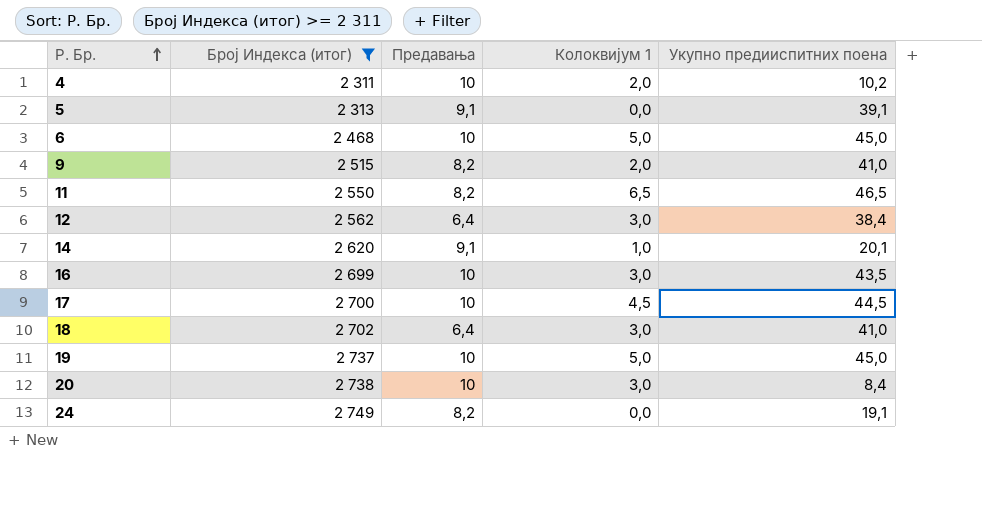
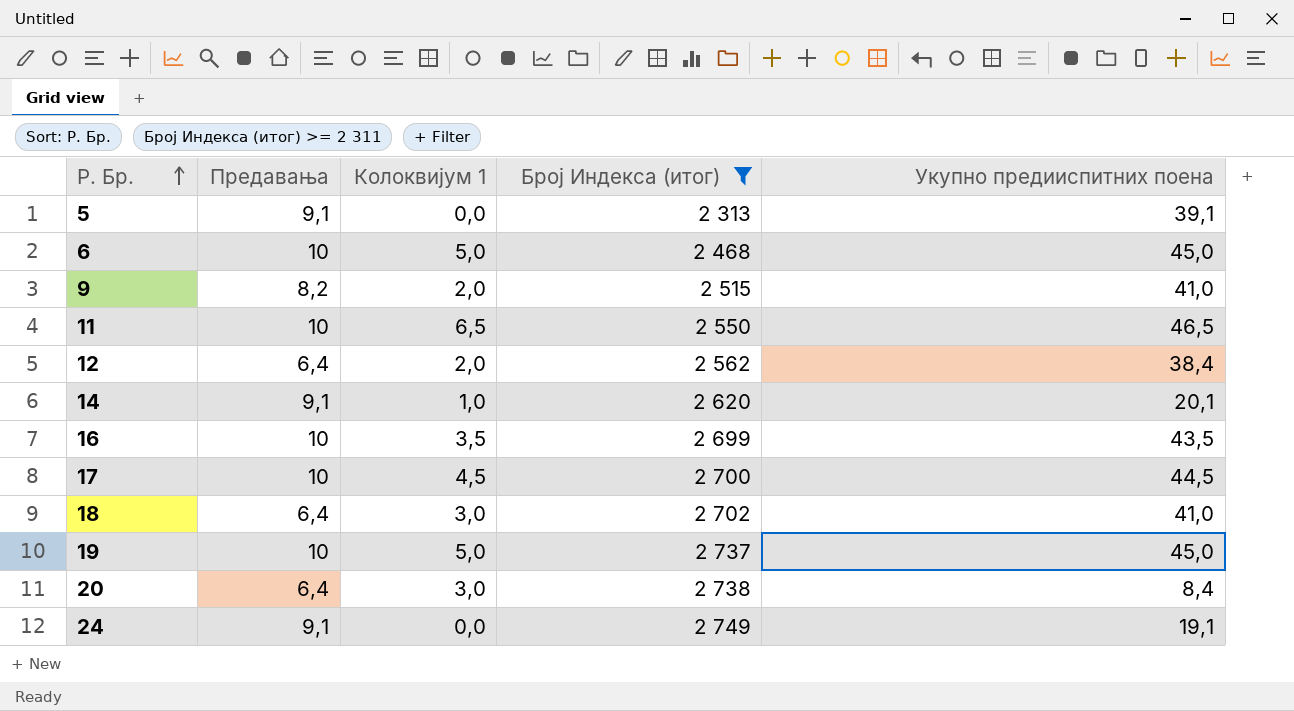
column Број Индекса (итог) | position: 2 -> 4
row 4: 2 311 | 10 | 2,0 | 10,2 -> none
11 | Предавања: 8,2 -> 10
12 | Колоквијум 1: 3,0 -> 2,0
16 | Колоквијум 1: 3,0 -> 3,5
20 | Предавања: 10 -> 6,4
24 | Предавања: 8,2 -> 9,1

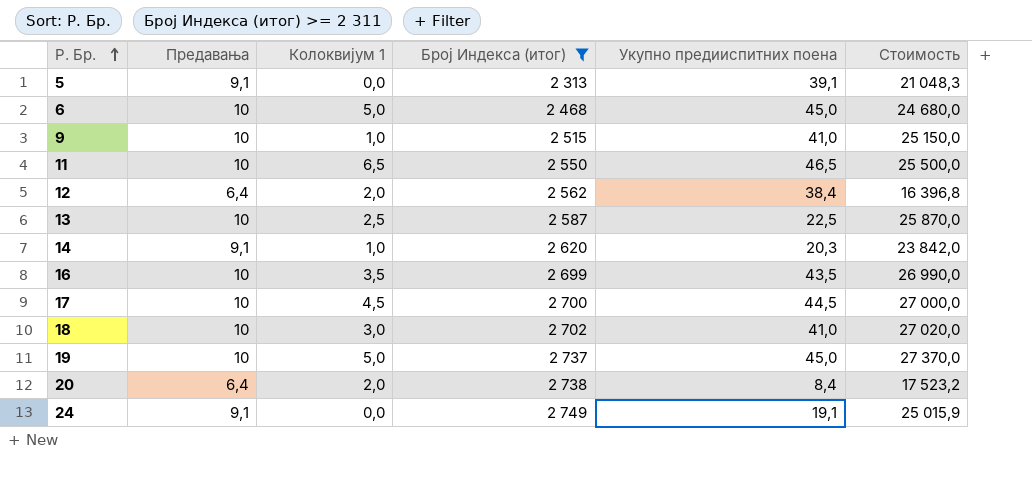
column Стоимость | formula: none -> [Предавања] * [Број Индекса (итог)]
9 | Предавања: 8,2 -> 10
9 | Колоквијум 1: 2,0 -> 1,0
row 13: none -> 10 | 2,5 | 2 587 | 22,5 | 25 870,0
14 | Укупно предииспитних поена: 20,1 -> 20,3
18 | Предавања: 6,4 -> 10
20 | Колоквијум 1: 3,0 -> 2,0

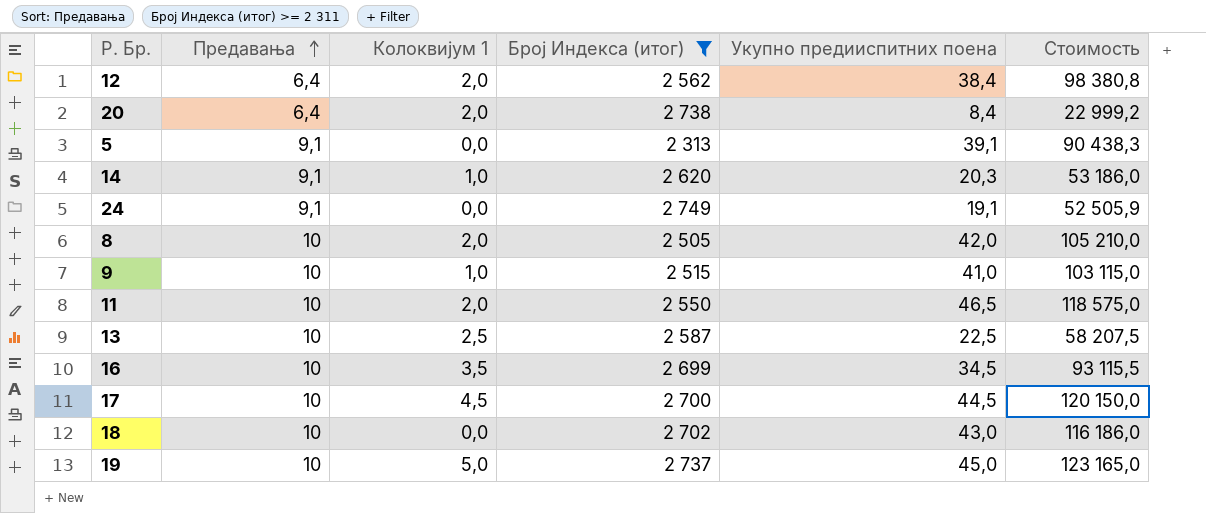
row order: Р. Бр. ascending -> Предавања ascending
column Стоимость | formula: [Предавања] * [Број Индекса (итог)] -> [Број Индекса (итог)] * [Укупно предииспитних поена]
row 6: 10 | 5,0 | 2 468 | 45,0 | 24 680,0 -> none
row 8: none -> 10 | 2,0 | 2 505 | 42,0 | 105 210,0
11 | Колоквијум 1: 6,5 -> 2,0
16 | Укупно предииспитних поена: 43,5 -> 34,5
18 | Колоквијум 1: 3,0 -> 0,0
18 | Укупно предииспитних поена: 41,0 -> 43,0

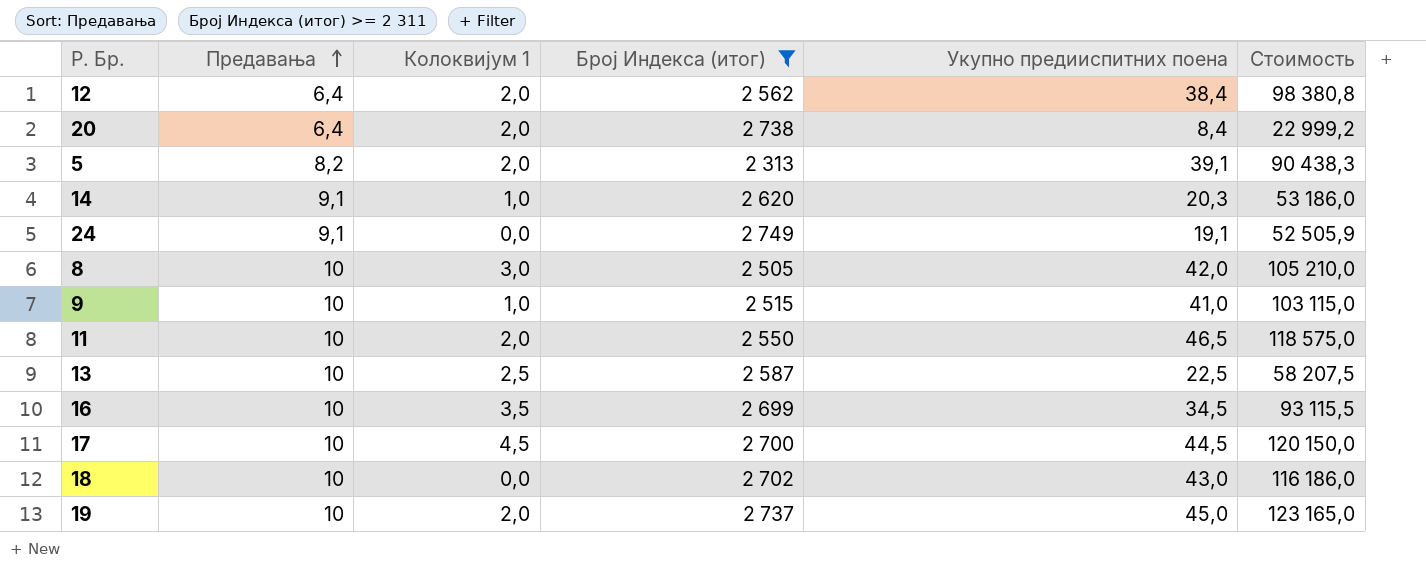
5 | Предавања: 9,1 -> 8,2
5 | Колоквијум 1: 0,0 -> 2,0
8 | Колоквијум 1: 2,0 -> 3,0
19 | Колоквијум 1: 5,0 -> 2,0

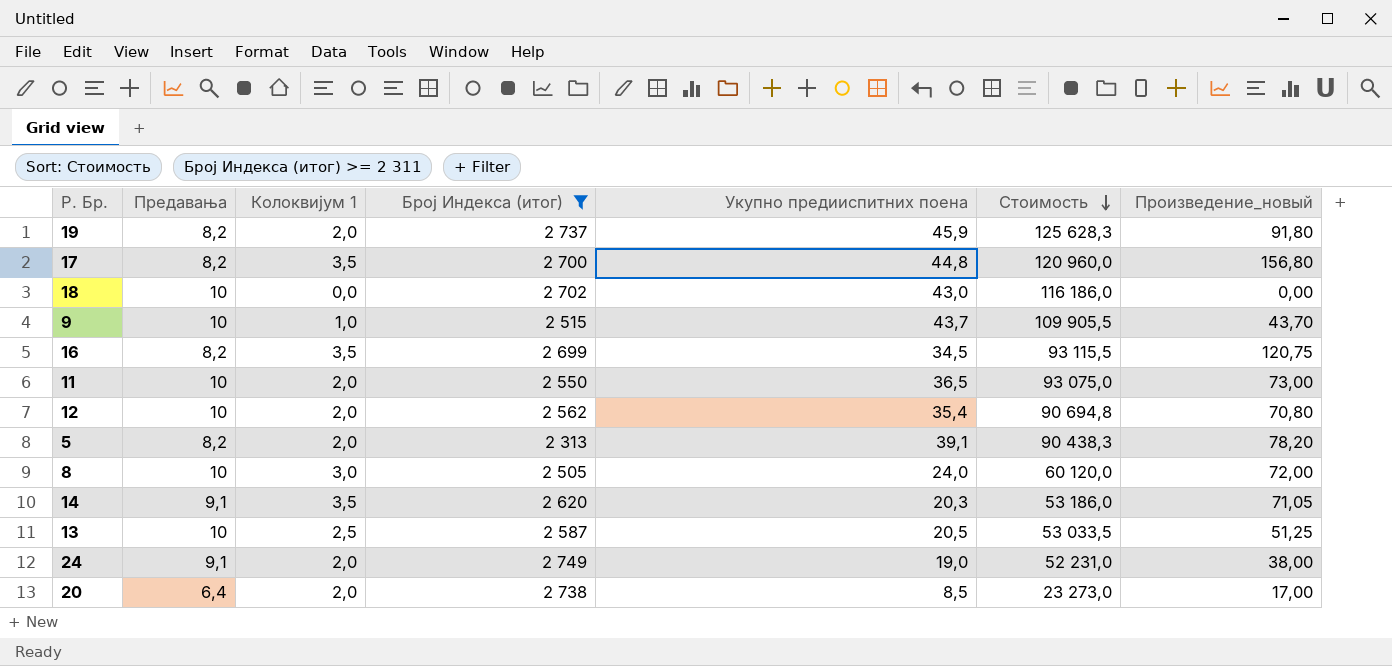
row order: Предавања ascending -> Стоимость descending
column Произведение_новый | formula: none -> [Колоквијум 1] * [Укупно предииспитних поена]
19 | Предавања: 10 -> 8,2
19 | Укупно предииспитних поена: 45,0 -> 45,9
19 | Стоимость: 123 165,0 -> 125 628,3
17 | Предавања: 10 -> 8,2
17 | Колоквијум 1: 4,5 -> 3,5
17 | Укупно предииспитних поена: 44,5 -> 44,8
17 | Стоимость: 120 150,0 -> 120 960,0
9 | Укупно предииспитних поена: 41,0 -> 43,7
9 | Стоимость: 103 115,0 -> 109 905,5
16 | Предавања: 10 -> 8,2
11 | Укупно предииспитних поена: 46,5 -> 36,5
11 | Стоимость: 118 575,0 -> 93 075,0
12 | Предавања: 6,4 -> 10
12 | Укупно предииспитних поена: 38,4 -> 35,4
12 | Стоимость: 98 380,8 -> 90 694,8
8 | Укупно предииспитних поена: 42,0 -> 24,0
8 | Стоимость: 105 210,0 -> 60 120,0
14 | Колоквијум 1: 1,0 -> 3,5
13 | Укупно предииспитних поена: 22,5 -> 20,5
13 | Стоимость: 58 207,5 -> 53 033,5
24 | Колоквијум 1: 0,0 -> 2,0
24 | Укупно предииспитних поена: 19,1 -> 19,0
24 | Стоимость: 52 505,9 -> 52 231,0
20 | Укупно предииспитних поена: 8,4 -> 8,5
20 | Стоимость: 22 999,2 -> 23 273,0

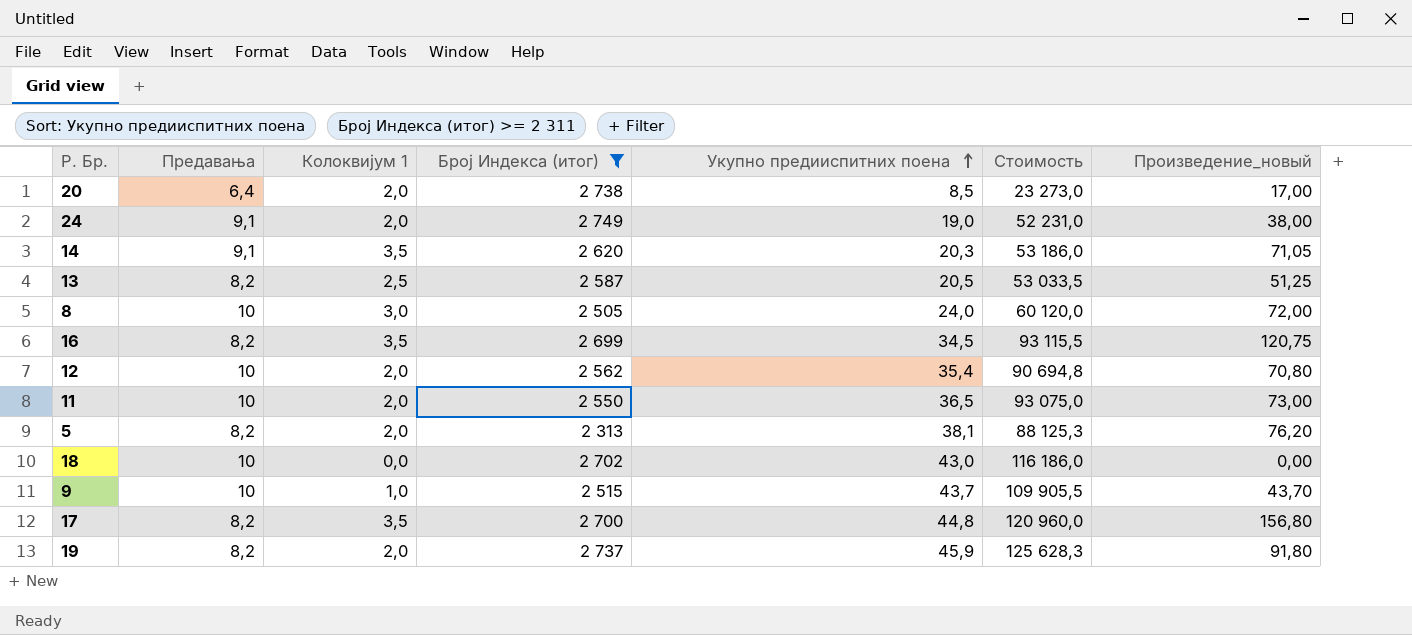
row order: Стоимость descending -> Укупно предииспитних поена ascending
13 | Предавања: 10 -> 8,2
5 | Укупно предииспитних поена: 39,1 -> 38,1
5 | Стоимость: 90 438,3 -> 88 125,3
5 | Произведение_новый: 78,20 -> 76,20

